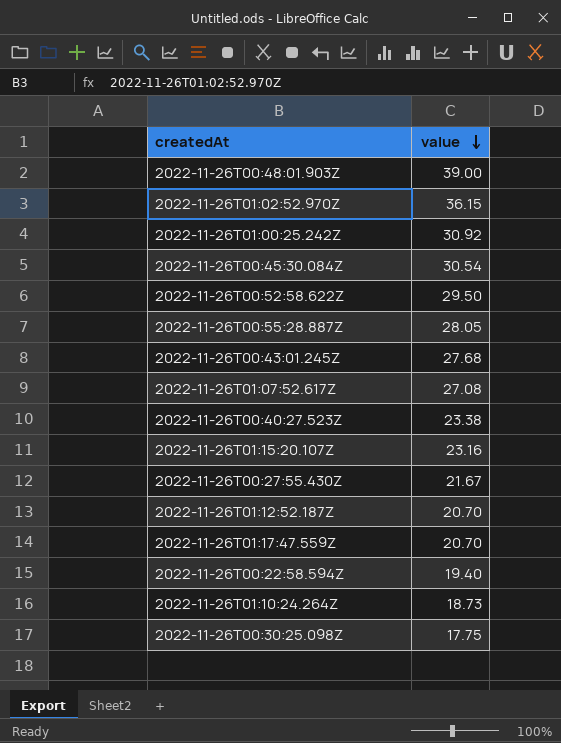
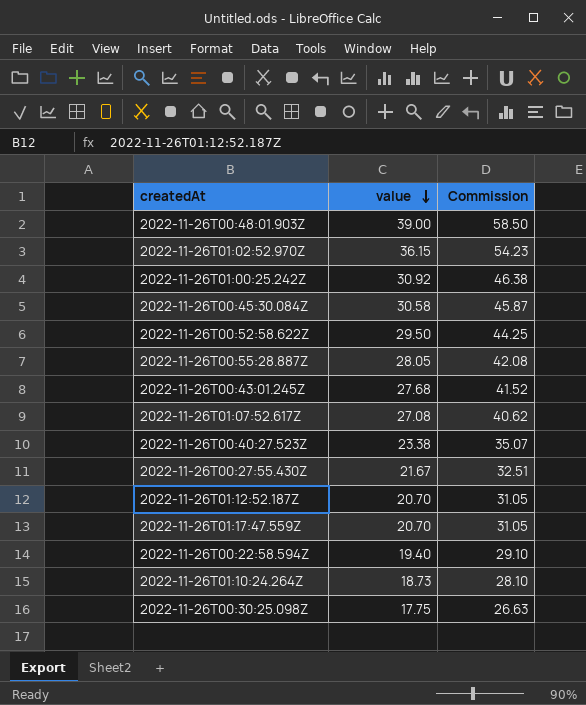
column Commission | formula: none -> [value] * 1.5
row 2022-11-26T01:15:20.107Z: 23.16 -> none
2022-11-26T00:45:30.084Z | value: 30.54 -> 30.58

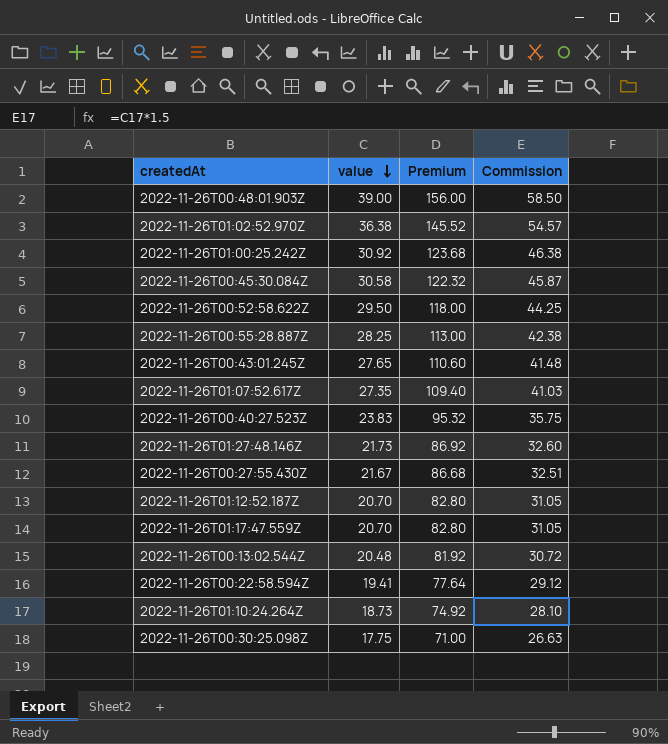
column Premium | formula: none -> [value] * 4
2022-11-26T01:02:52.970Z | value: 36.15 -> 36.38
2022-11-26T01:02:52.970Z | Commission: 54.23 -> 54.57
2022-11-26T00:55:28.887Z | value: 28.05 -> 28.25
2022-11-26T00:55:28.887Z | Commission: 42.08 -> 42.38
2022-11-26T00:43:01.245Z | value: 27.68 -> 27.65
2022-11-26T00:43:01.245Z | Commission: 41.52 -> 41.48
2022-11-26T01:07:52.617Z | value: 27.08 -> 27.35
2022-11-26T01:07:52.617Z | Commission: 40.62 -> 41.03
2022-11-26T00:40:27.523Z | value: 23.38 -> 23.83
2022-11-26T00:40:27.523Z | Commission: 35.07 -> 35.75
row 2022-11-26T01:27:48.146Z: none -> 21.73 | 86.92 | 32.60
row 2022-11-26T00:13:02.544Z: none -> 20.48 | 81.92 | 30.72
2022-11-26T00:22:58.594Z | value: 19.40 -> 19.41
2022-11-26T00:22:58.594Z | Commission: 29.10 -> 29.12

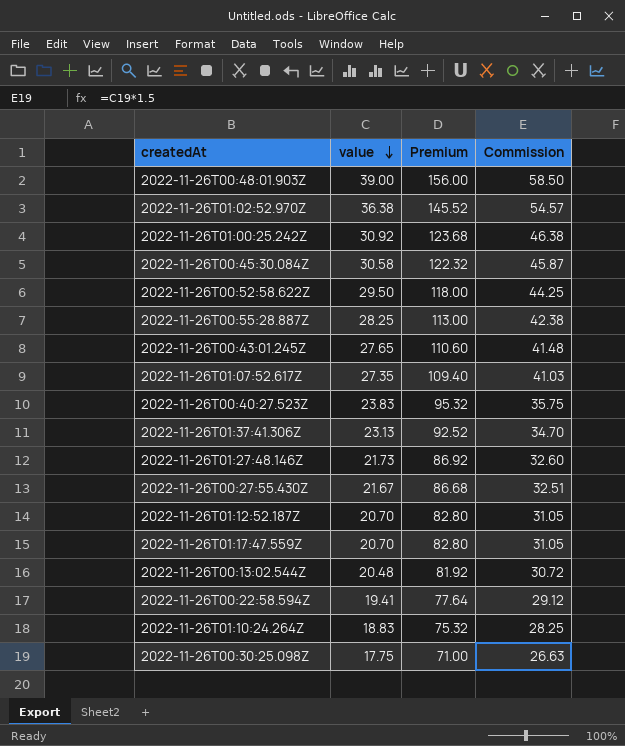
row 2022-11-26T01:37:41.306Z: none -> 23.13 | 92.52 | 34.70
2022-11-26T01:10:24.264Z | value: 18.73 -> 18.83
2022-11-26T01:10:24.264Z | Premium: 74.92 -> 75.32
2022-11-26T01:10:24.264Z | Commission: 28.10 -> 28.25

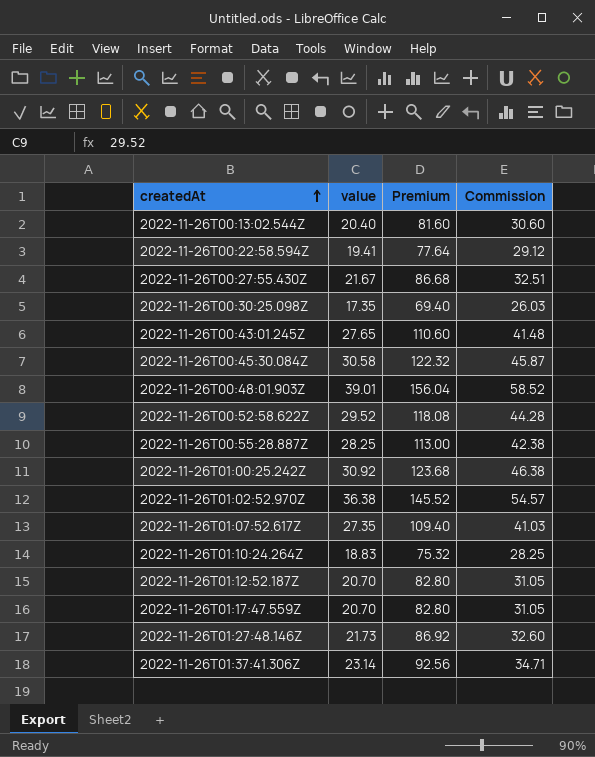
row order: value descending -> createdAt ascending
row 2022-11-26T00:40:27.523Z: 23.83 | 95.32 | 35.75 -> none
2022-11-26T00:13:02.544Z | value: 20.48 -> 20.40
2022-11-26T00:13:02.544Z | Premium: 81.92 -> 81.60
2022-11-26T00:13:02.544Z | Commission: 30.72 -> 30.60
2022-11-26T00:30:25.098Z | value: 17.75 -> 17.35
2022-11-26T00:30:25.098Z | Premium: 71.00 -> 69.40
2022-11-26T00:30:25.098Z | Commission: 26.63 -> 26.03
2022-11-26T00:48:01.903Z | value: 39.00 -> 39.01
2022-11-26T00:48:01.903Z | Premium: 156.00 -> 156.04
2022-11-26T00:48:01.903Z | Commission: 58.50 -> 58.52
2022-11-26T00:52:58.622Z | value: 29.50 -> 29.52
2022-11-26T00:52:58.622Z | Premium: 118.00 -> 118.08
2022-11-26T00:52:58.622Z | Commission: 44.25 -> 44.28
2022-11-26T01:37:41.306Z | value: 23.13 -> 23.14
2022-11-26T01:37:41.306Z | Premium: 92.52 -> 92.56
2022-11-26T01:37:41.306Z | Commission: 34.70 -> 34.71

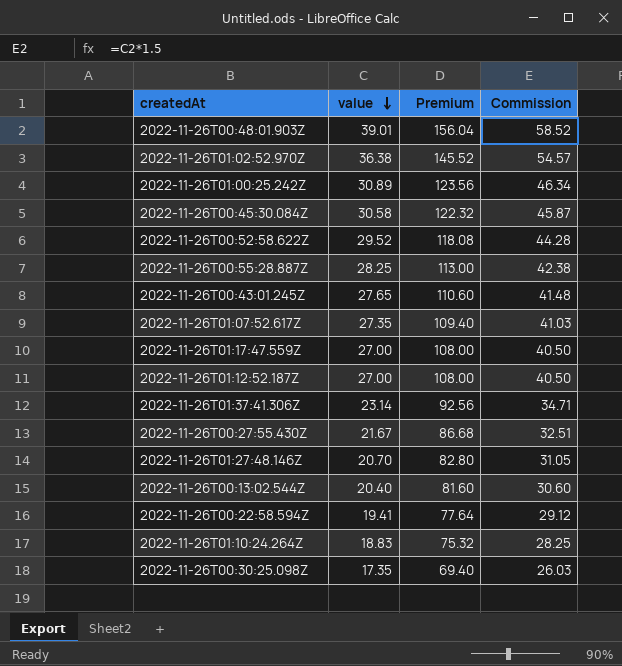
row order: createdAt ascending -> value descending
2022-11-26T01:00:25.242Z | value: 30.92 -> 30.89
2022-11-26T01:00:25.242Z | Premium: 123.68 -> 123.56
2022-11-26T01:00:25.242Z | Commission: 46.38 -> 46.34
2022-11-26T01:17:47.559Z | value: 20.70 -> 27.00
2022-11-26T01:17:47.559Z | Premium: 82.80 -> 108.00
2022-11-26T01:17:47.559Z | Commission: 31.05 -> 40.50
2022-11-26T01:12:52.187Z | value: 20.70 -> 27.00
2022-11-26T01:12:52.187Z | Premium: 82.80 -> 108.00
2022-11-26T01:12:52.187Z | Commission: 31.05 -> 40.50
2022-11-26T01:27:48.146Z | value: 21.73 -> 20.70
2022-11-26T01:27:48.146Z | Premium: 86.92 -> 82.80
2022-11-26T01:27:48.146Z | Commission: 32.60 -> 31.05

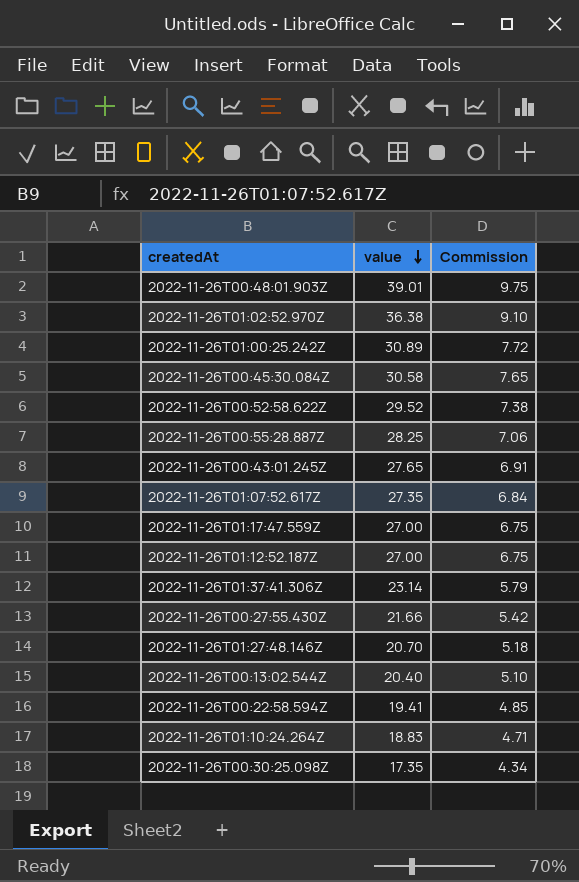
column Premium | formula: [value] * 4 -> none
column Commission | formula: [value] * 1.5 -> [value] * 0.25
2022-11-26T00:27:55.430Z | value: 21.67 -> 21.66

